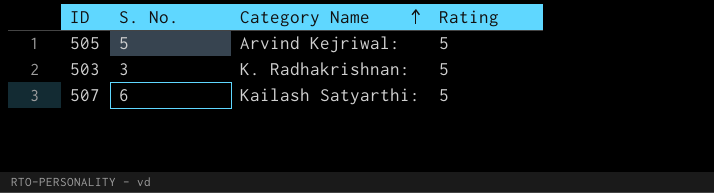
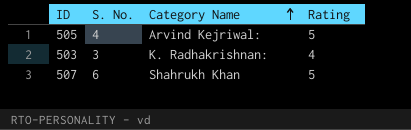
505 | S. No.: 5 -> 4
503 | Rating: 5 -> 4
507 | Category Name: Kailash Satyarthi: -> Shahrukh Khan

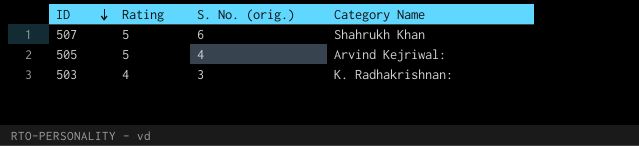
row order: Category Name ascending -> ID descending
column Rating | position: 4 -> 2
column name: S. No. -> S. No. (orig.)

